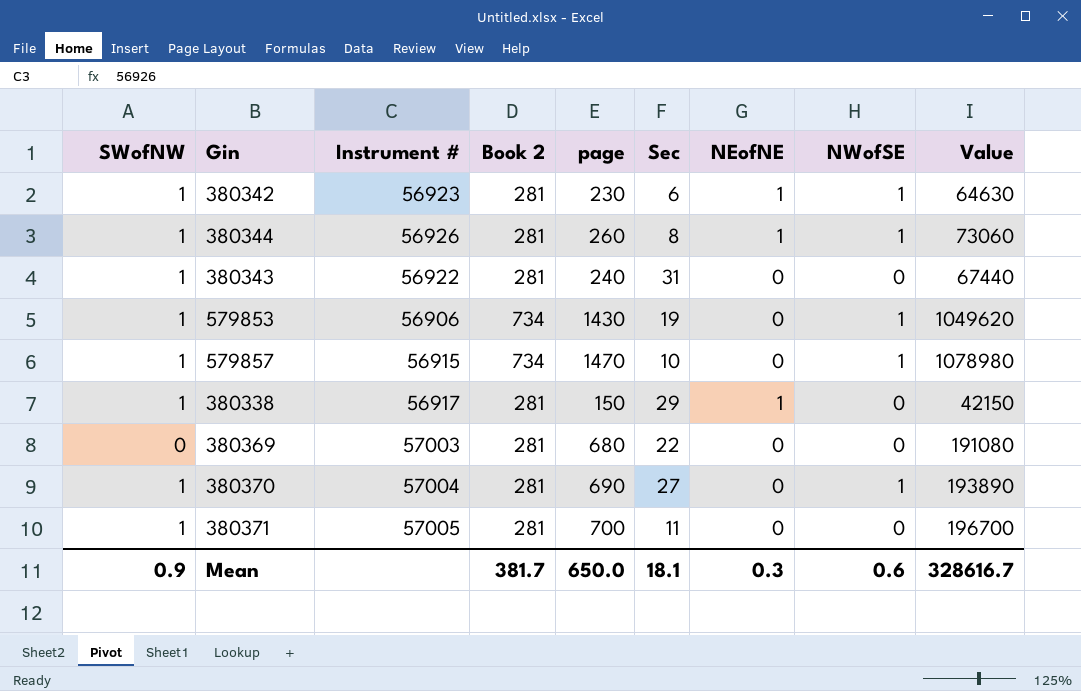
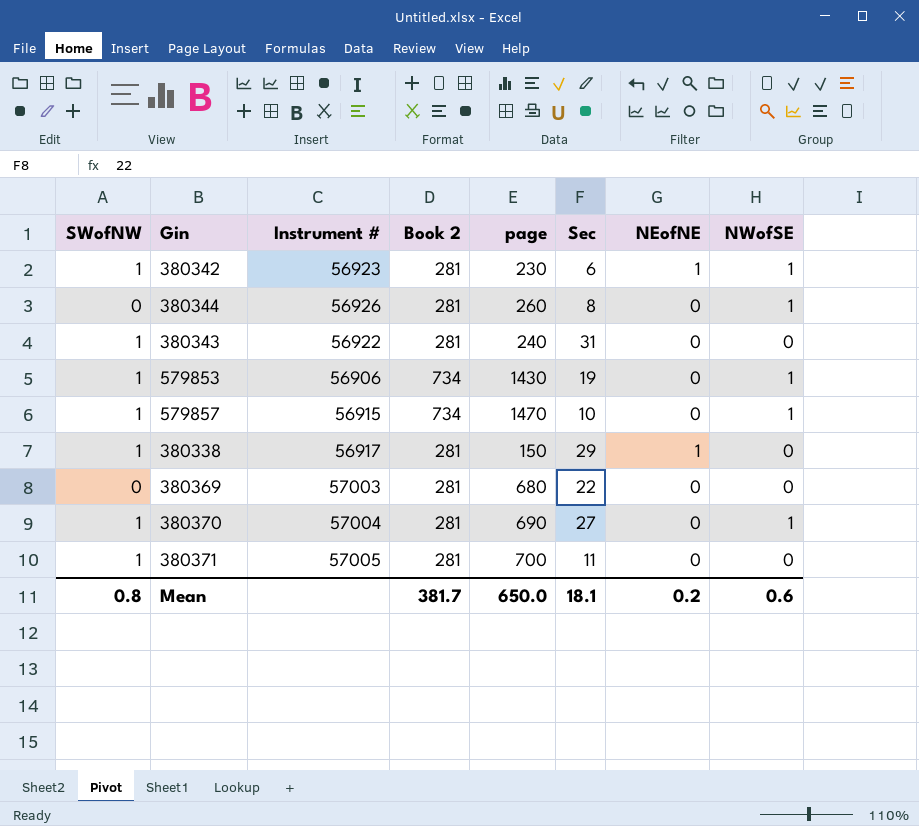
column Value | formula: [Book 2] * [page] -> none
380344 | SWofNW: 1 -> 0
380344 | NEofNE: 1 -> 0
Mean | SWofNW: 0.9 -> 0.8
Mean | NEofNE: 0.3 -> 0.2

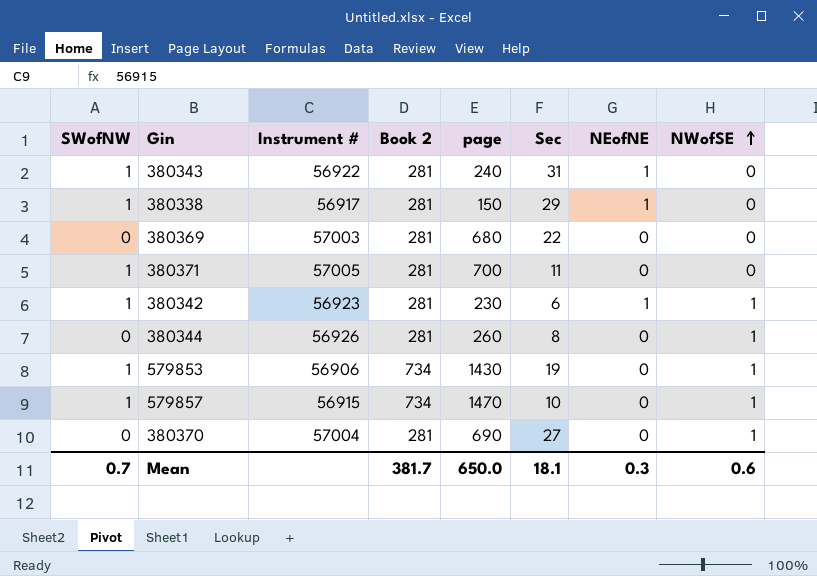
row order: none -> NWofSE ascending
380343 | NEofNE: 0 -> 1
380370 | SWofNW: 1 -> 0
Mean | SWofNW: 0.8 -> 0.7
Mean | NEofNE: 0.2 -> 0.3

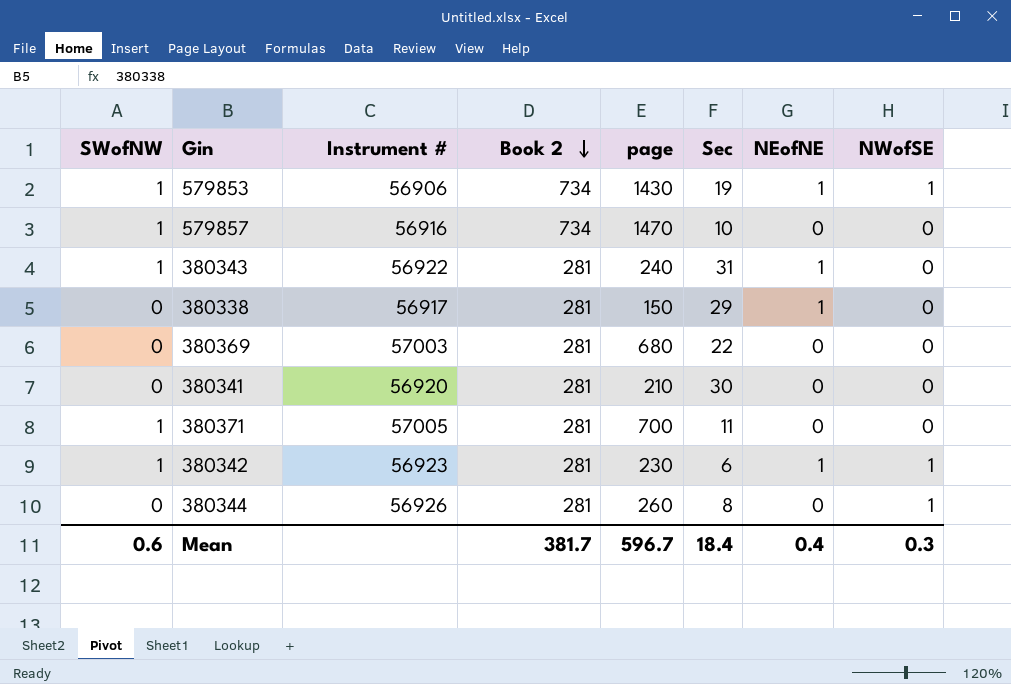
row order: NWofSE ascending -> Book 2 descending
row 380370: 0 | 57004 | 281 | 690 | 27 | 0 | 1 -> none
579853 | NEofNE: 0 -> 1
579857 | Instrument #: 56915 -> 56916
579857 | NWofSE: 1 -> 0
380338 | SWofNW: 1 -> 0
row 380341: none -> 0 | 56920 | 281 | 210 | 30 | 0 | 0
Mean | SWofNW: 0.7 -> 0.6
Mean | page: 650.0 -> 596.7
Mean | Sec: 18.1 -> 18.4
Mean | NEofNE: 0.3 -> 0.4
Mean | NWofSE: 0.6 -> 0.3

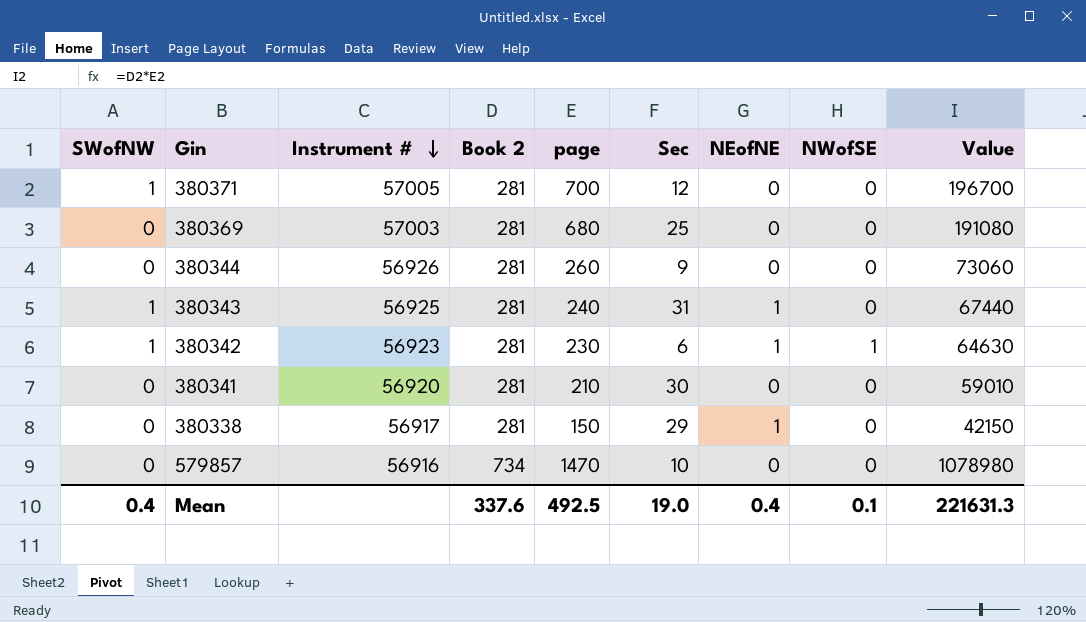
row order: Book 2 descending -> Instrument # descending
column Value | formula: none -> [Book 2] * [page]
row 579853: 1 | 56906 | 734 | 1430 | 19 | 1 | 1 -> none
380371 | Sec: 11 -> 12
380369 | Sec: 22 -> 25
380344 | Sec: 8 -> 9
380344 | NWofSE: 1 -> 0
380343 | Instrument #: 56922 -> 56925
579857 | SWofNW: 1 -> 0
Mean | SWofNW: 0.6 -> 0.4
Mean | Book 2: 381.7 -> 337.6
Mean | page: 596.7 -> 492.5
Mean | Sec: 18.4 -> 19.0
Mean | NWofSE: 0.3 -> 0.1

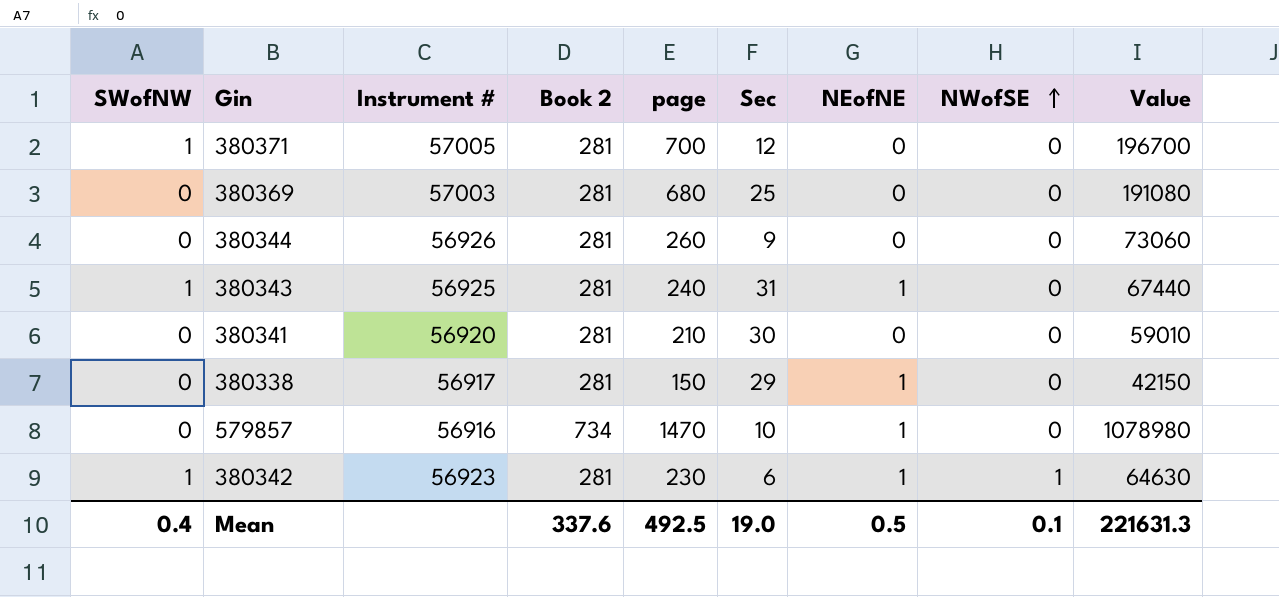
row order: Instrument # descending -> NWofSE ascending
579857 | NEofNE: 0 -> 1
Mean | NEofNE: 0.4 -> 0.5

